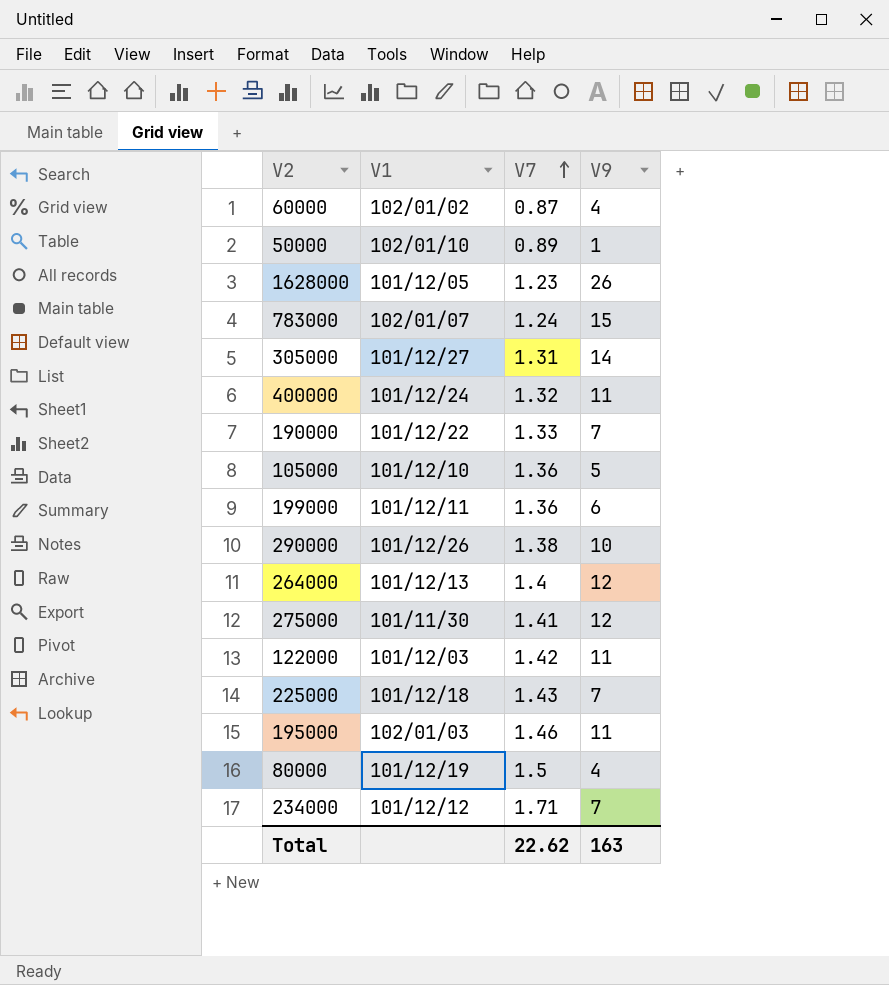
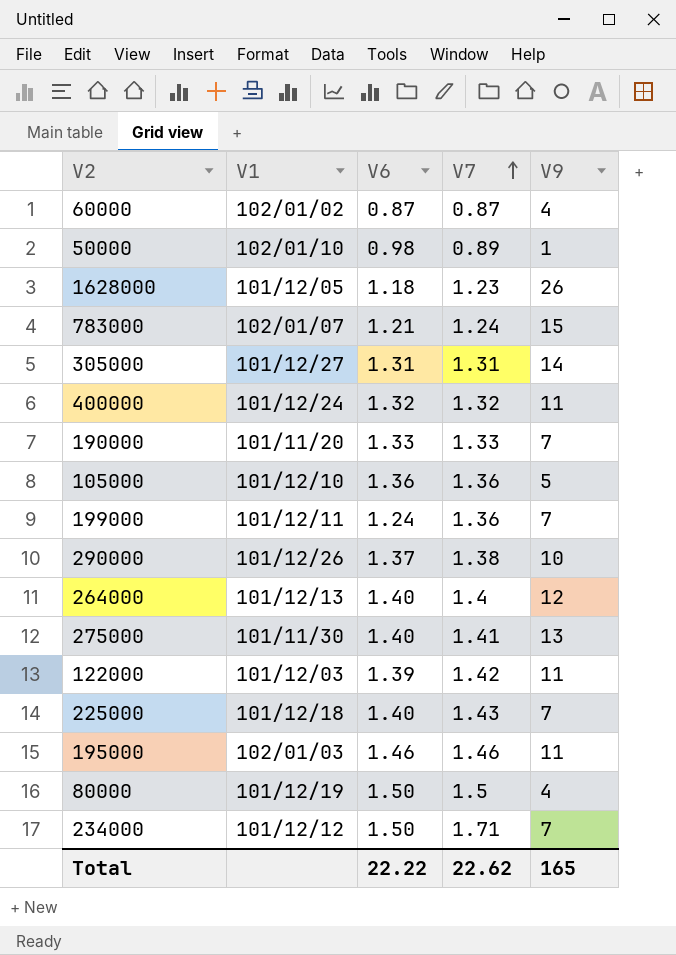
column V6 | position: none -> 3
190000 | V1: 101/12/22 -> 101/11/20
199000 | V9: 6 -> 7
275000 | V9: 12 -> 13
Total | V9: 163 -> 165

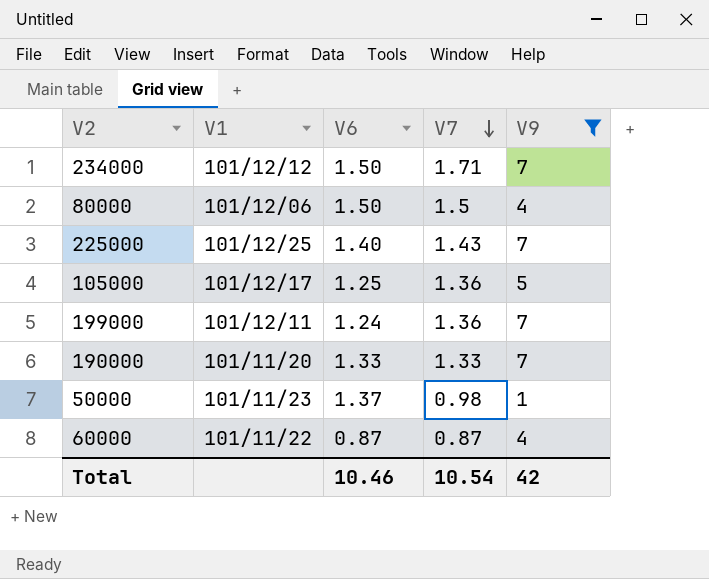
filter: none -> V9 <= 7
row order: V7 ascending -> V7 descending
80000 | V1: 101/12/19 -> 101/12/06
225000 | V1: 101/12/18 -> 101/12/25
105000 | V1: 101/12/10 -> 101/12/17
105000 | V6: 1.36 -> 1.25
50000 | V1: 102/01/10 -> 101/11/23
50000 | V6: 0.98 -> 1.37
50000 | V7: 0.89 -> 0.98
60000 | V1: 102/01/02 -> 101/11/22
Total | V6: 22.22 -> 10.46
Total | V7: 22.62 -> 10.54
Total | V9: 165 -> 42

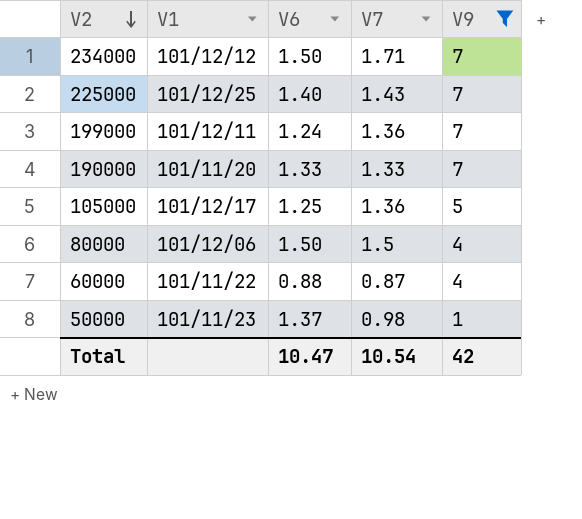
row order: V7 descending -> V2 descending
60000 | V6: 0.87 -> 0.88
Total | V6: 10.46 -> 10.47

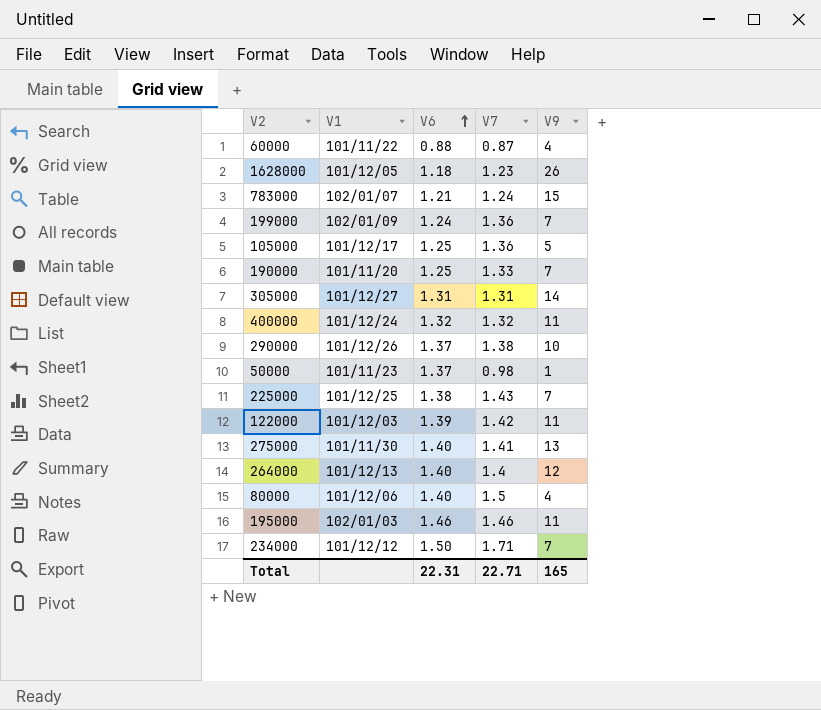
filter: V9 <= 7 -> none
row order: V2 descending -> V6 ascending
199000 | V1: 101/12/11 -> 102/01/09
190000 | V6: 1.33 -> 1.25
225000 | V6: 1.40 -> 1.38
80000 | V6: 1.50 -> 1.40
Total | V6: 10.47 -> 22.31
Total | V7: 10.54 -> 22.71
Total | V9: 42 -> 165

